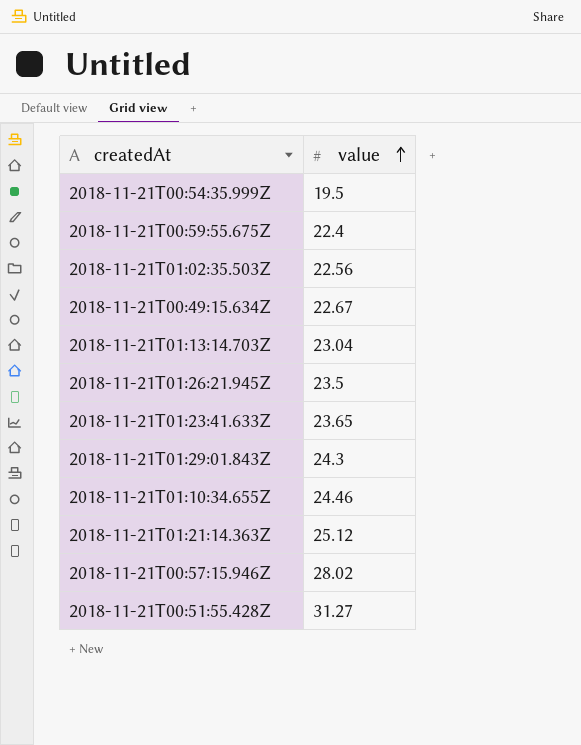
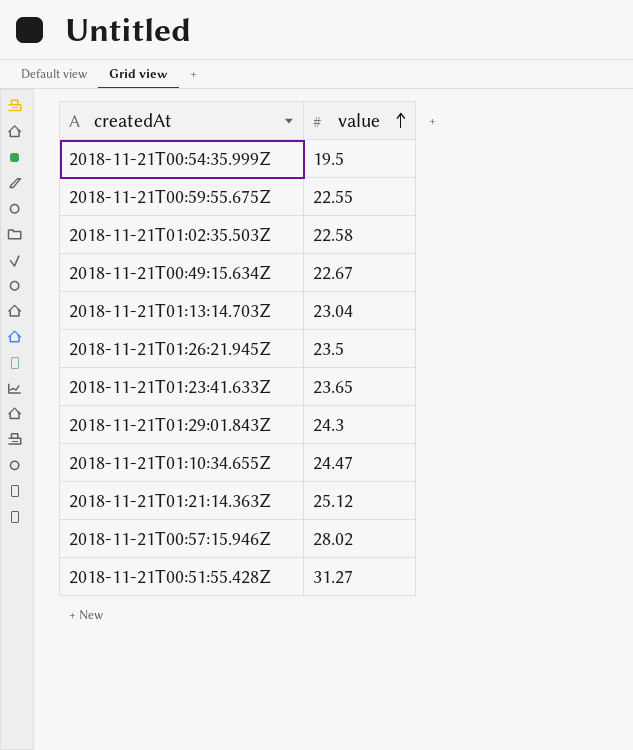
2018-11-21T00:59:55.675Z | value: 22.4 -> 22.55
2018-11-21T01:02:35.503Z | value: 22.56 -> 22.58
2018-11-21T01:10:34.655Z | value: 24.46 -> 24.47

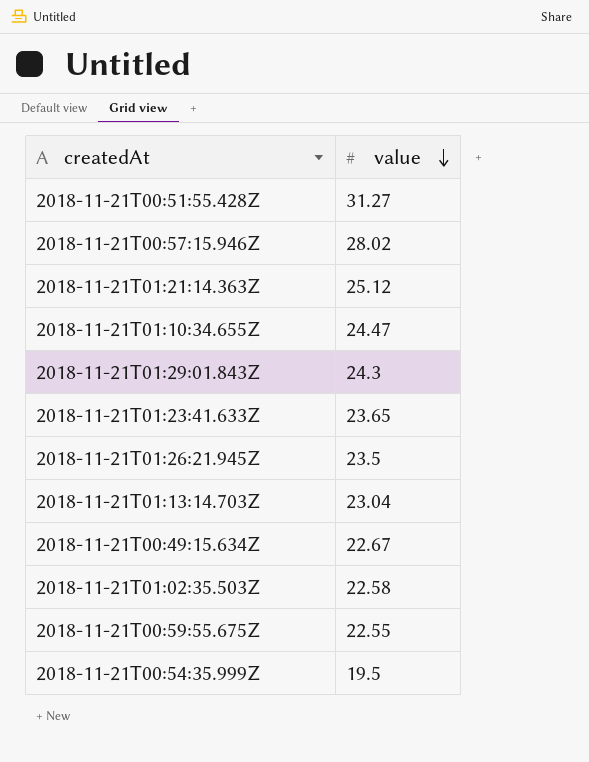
row order: value ascending -> value descending

